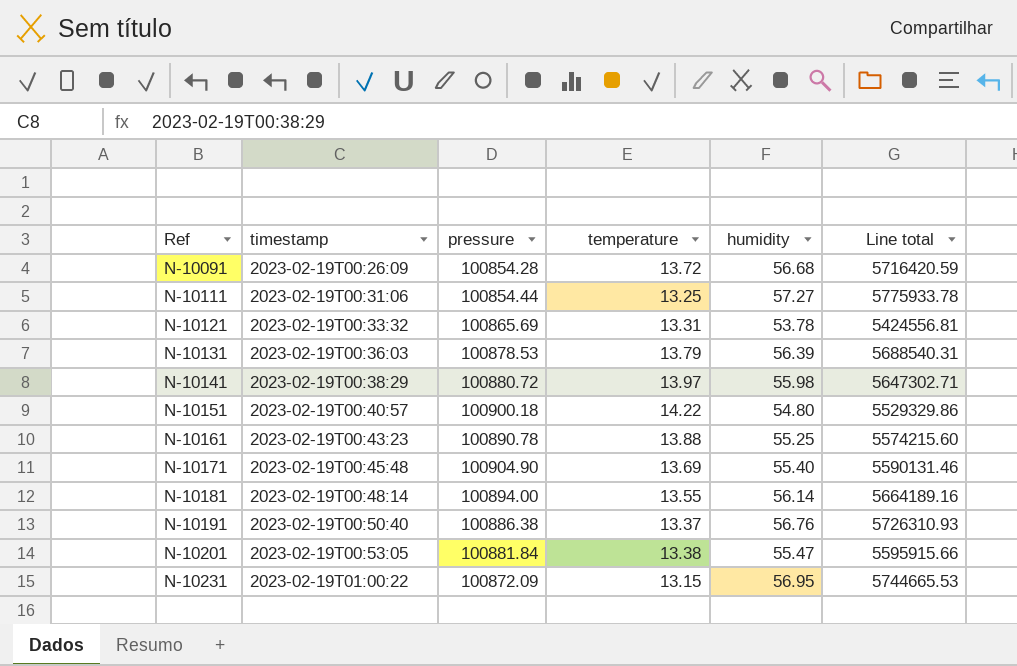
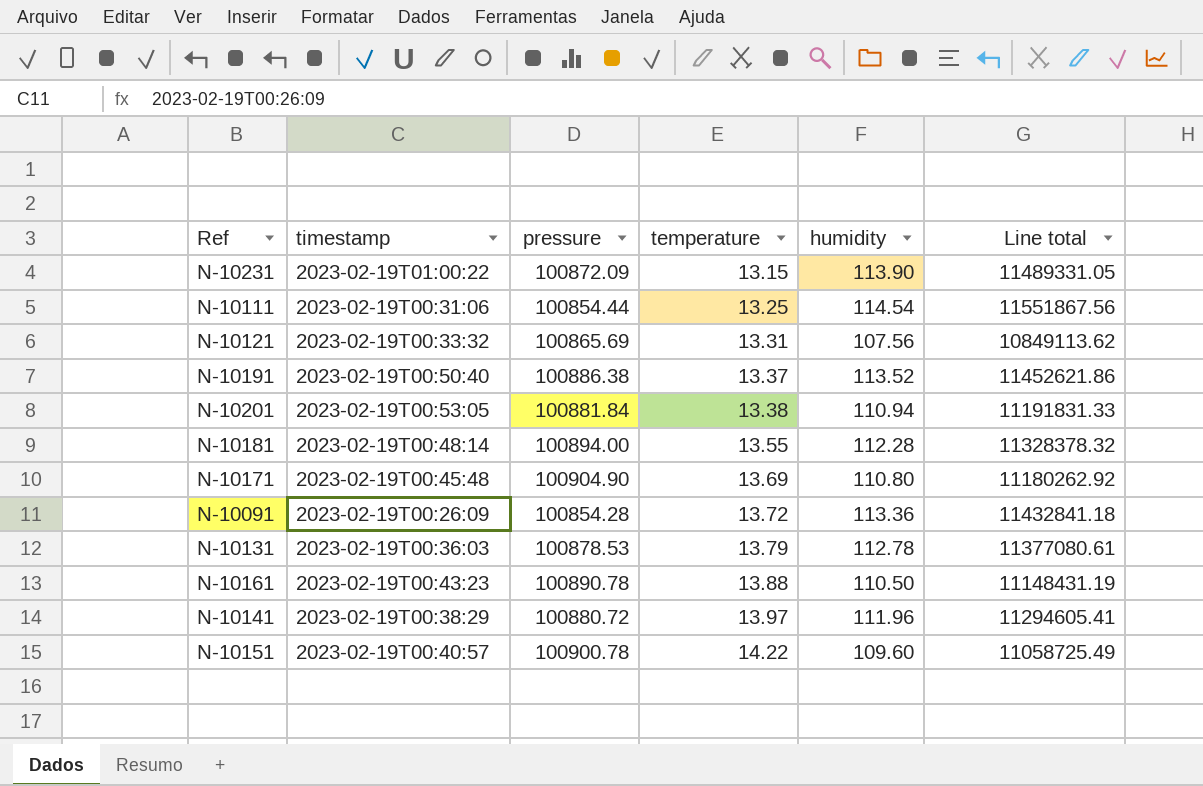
row order: Ref ascending -> temperature ascending
N-10231 | humidity: 56.95 -> 113.90
N-10231 | Line total: 5744665.53 -> 11489331.05
N-10111 | humidity: 57.27 -> 114.54
N-10111 | Line total: 5775933.78 -> 11551867.56
N-10121 | humidity: 53.78 -> 107.56
N-10121 | Line total: 5424556.81 -> 10849113.62
N-10191 | humidity: 56.76 -> 113.52
N-10191 | Line total: 5726310.93 -> 11452621.86
N-10201 | humidity: 55.47 -> 110.94
N-10201 | Line total: 5595915.66 -> 11191831.33
N-10181 | humidity: 56.14 -> 112.28
N-10181 | Line total: 5664189.16 -> 11328378.32
N-10171 | humidity: 55.40 -> 110.80
N-10171 | Line total: 5590131.46 -> 11180262.92
N-10091 | humidity: 56.68 -> 113.36
N-10091 | Line total: 5716420.59 -> 11432841.18
N-10131 | humidity: 56.39 -> 112.78
N-10131 | Line total: 5688540.31 -> 11377080.61
N-10161 | humidity: 55.25 -> 110.50
N-10161 | Line total: 5574215.60 -> 11148431.19
N-10141 | humidity: 55.98 -> 111.96
N-10141 | Line total: 5647302.71 -> 11294605.41
N-10151 | pressure: 100900.18 -> 100900.78
N-10151 | humidity: 54.80 -> 109.60
N-10151 | Line total: 5529329.86 -> 11058725.49

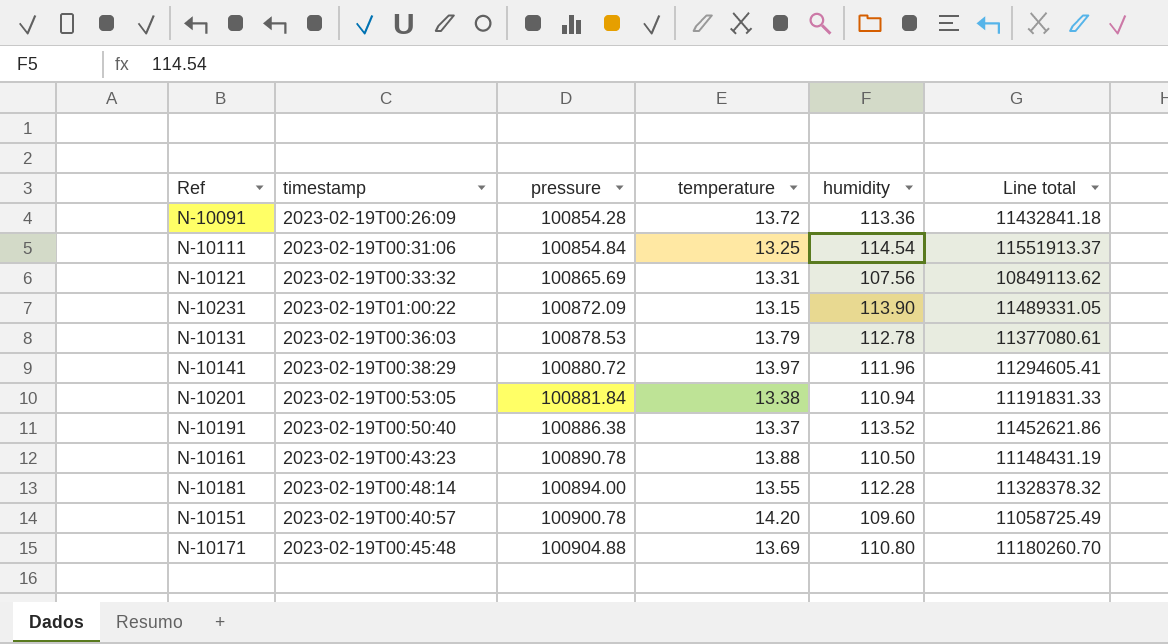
row order: temperature ascending -> pressure ascending
N-10111 | pressure: 100854.44 -> 100854.84
N-10111 | Line total: 11551867.56 -> 11551913.37
N-10151 | temperature: 14.22 -> 14.20
N-10171 | pressure: 100904.90 -> 100904.88
N-10171 | Line total: 11180262.92 -> 11180260.70

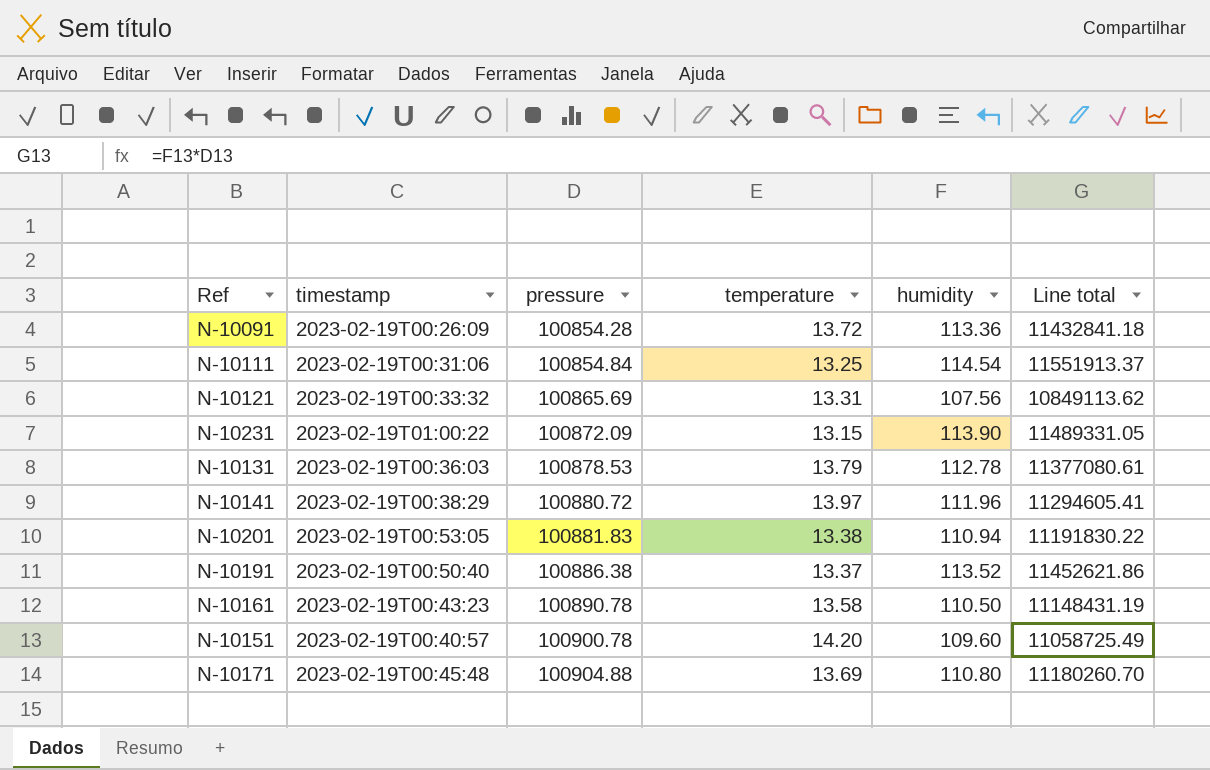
row N-10181: 2023-02-19T00:48:14 | 100894.00 | 13.55 | 112.28 | 11328378.32 -> none
N-10201 | pressure: 100881.84 -> 100881.83
N-10201 | Line total: 11191831.33 -> 11191830.22
N-10161 | temperature: 13.88 -> 13.58

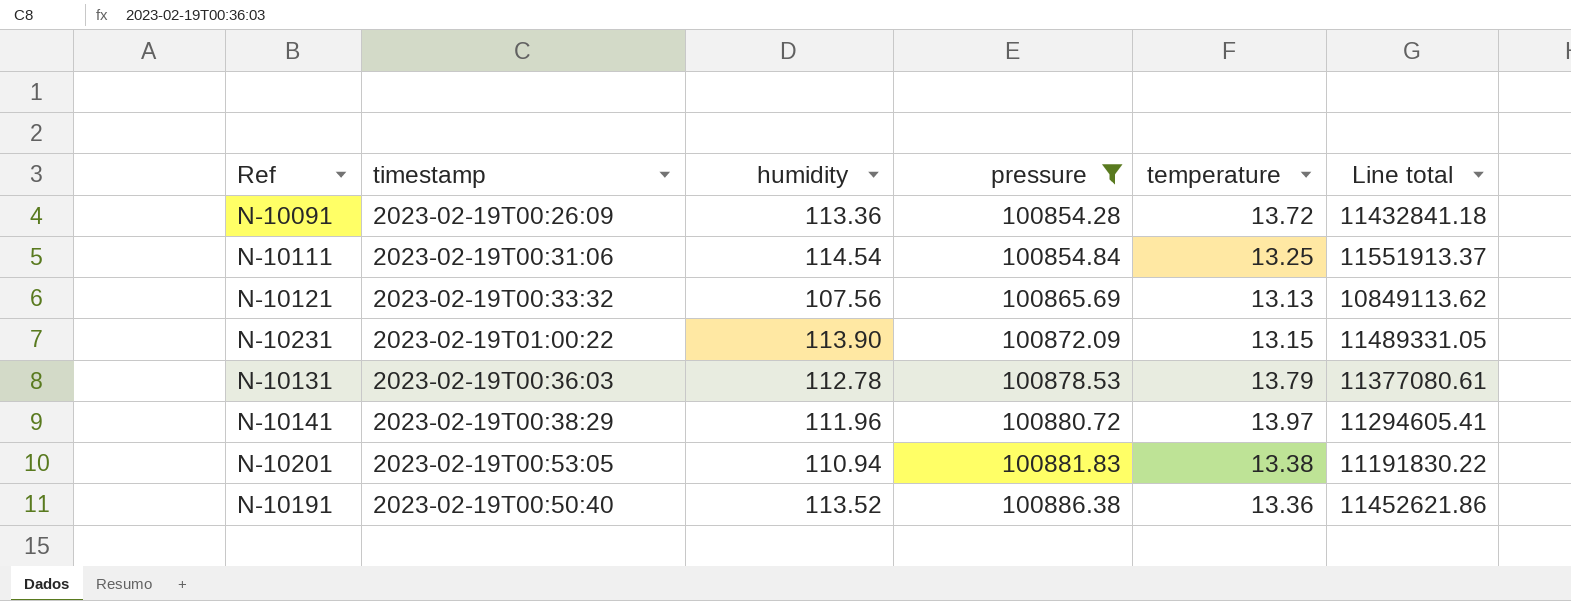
filter: none -> pressure <= 100886.38
column humidity | position: 5 -> 3
N-10121 | temperature: 13.31 -> 13.13
N-10191 | temperature: 13.37 -> 13.36

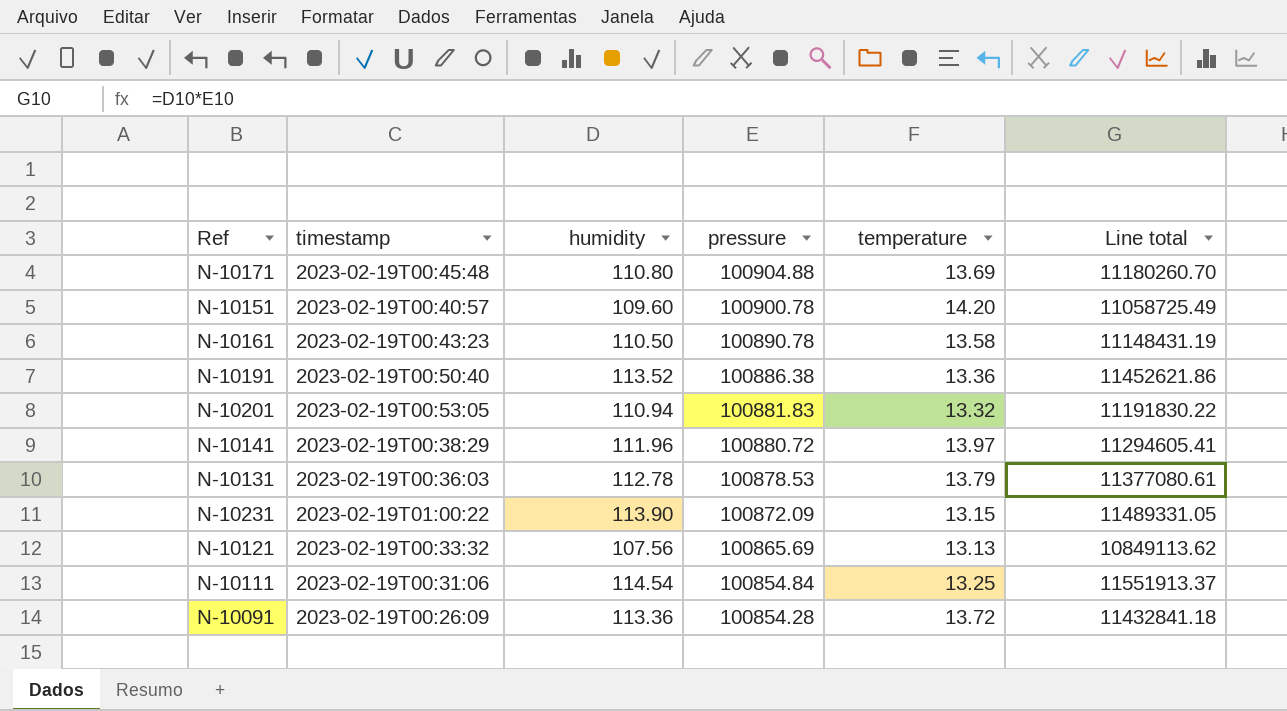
filter: pressure <= 100886.38 -> none
row order: pressure ascending -> pressure descending
N-10201 | temperature: 13.38 -> 13.32

